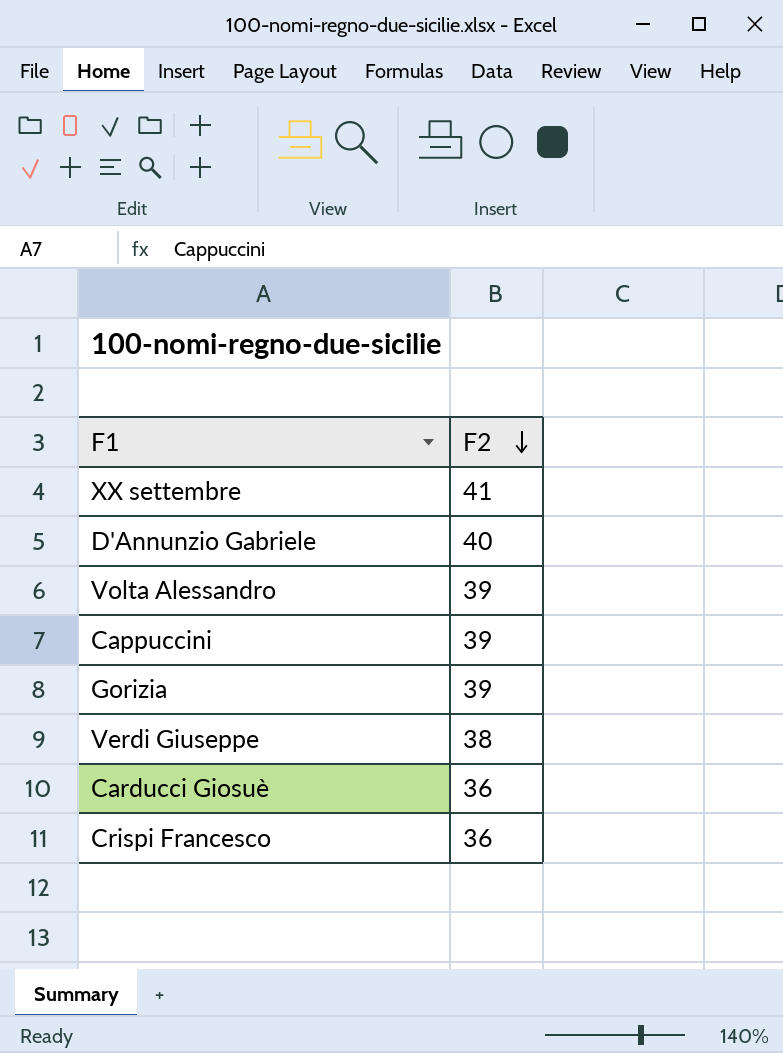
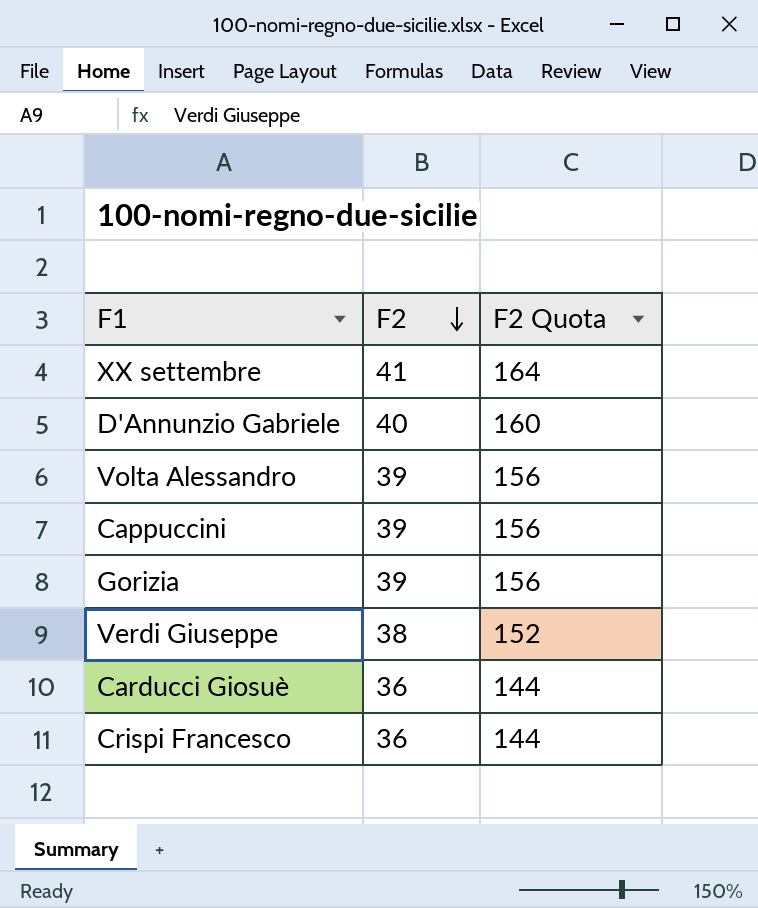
column F2 Quota | formula: none -> [F2] * 4

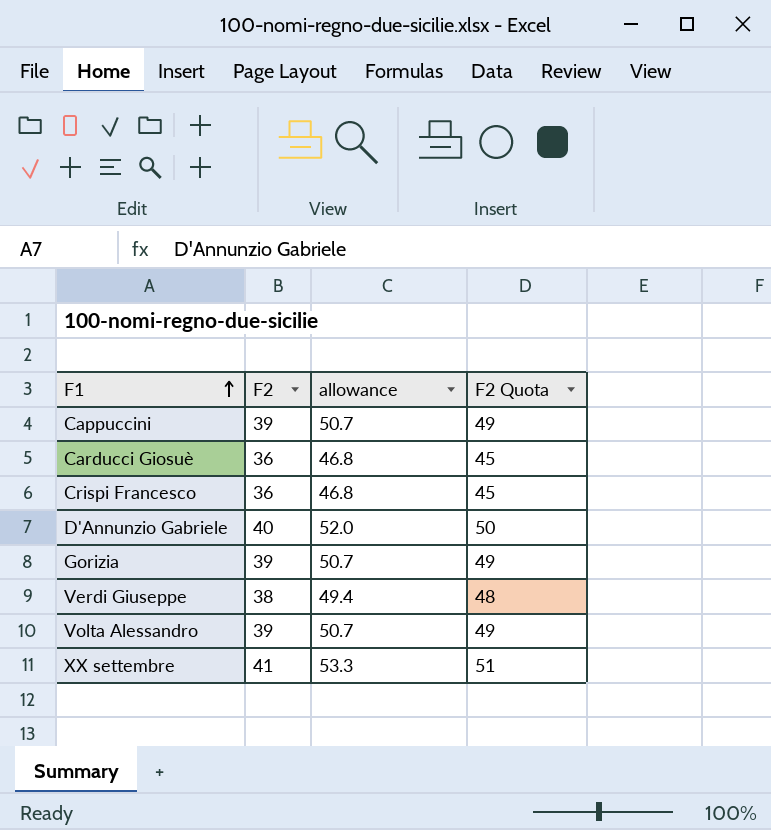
row order: F2 descending -> F1 ascending
column allowance | formula: none -> [F2] * 1.3
column F2 Quota | formula: [F2] * 4 -> [F2] * 1.25

